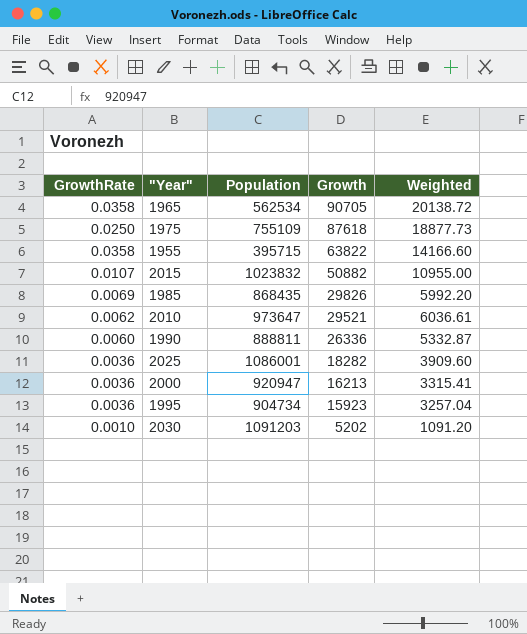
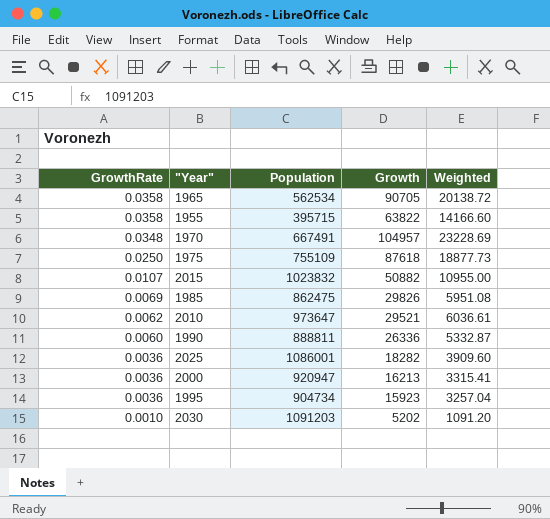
row order: Growth descending -> GrowthRate descending
row 1970: none -> 0.0348 | 667491 | 104957 | 23228.69
1985 | Population: 868435 -> 862475
1985 | Weighted: 5992.20 -> 5951.08

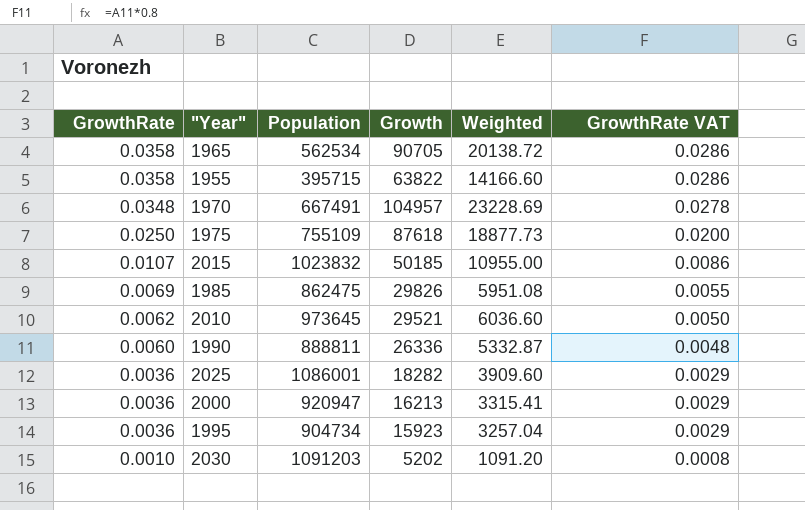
column GrowthRate VAT | formula: none -> [GrowthRate] * 0.8
2015 | Growth: 50882 -> 50185
2010 | Population: 973647 -> 973645
2010 | Weighted: 6036.61 -> 6036.60

